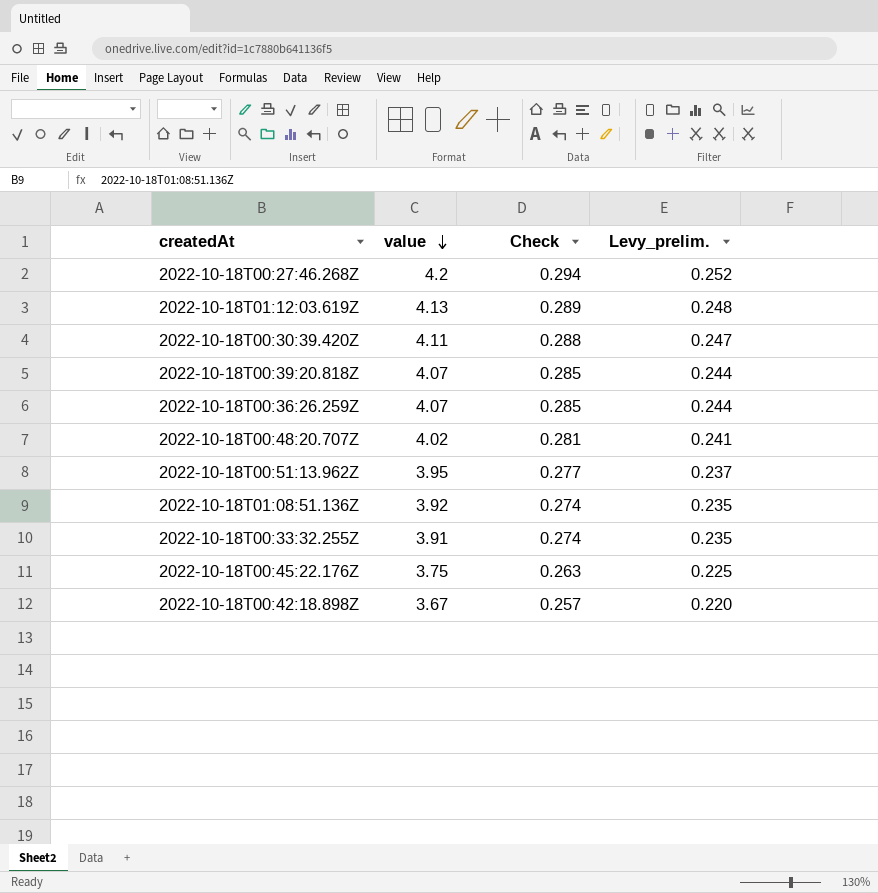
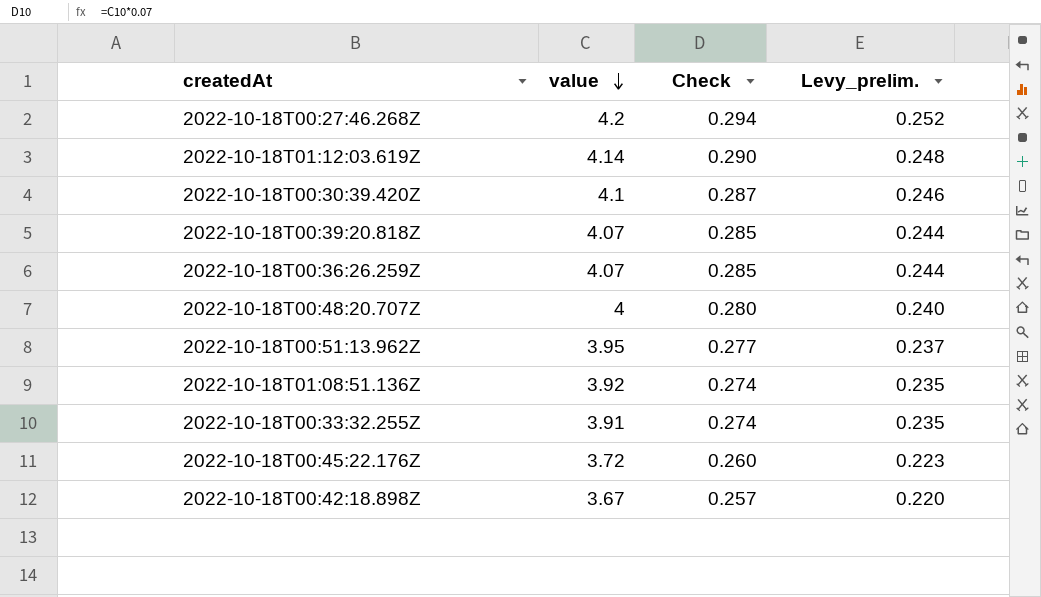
2022-10-18T01:12:03.619Z | value: 4.13 -> 4.14
2022-10-18T01:12:03.619Z | Check: 0.289 -> 0.290
2022-10-18T00:30:39.420Z | value: 4.11 -> 4.1
2022-10-18T00:30:39.420Z | Check: 0.288 -> 0.287
2022-10-18T00:30:39.420Z | Levy_prelim.: 0.247 -> 0.246
2022-10-18T00:48:20.707Z | value: 4.02 -> 4
2022-10-18T00:48:20.707Z | Check: 0.281 -> 0.280
2022-10-18T00:48:20.707Z | Levy_prelim.: 0.241 -> 0.240
2022-10-18T00:45:22.176Z | value: 3.75 -> 3.72
2022-10-18T00:45:22.176Z | Check: 0.263 -> 0.260
2022-10-18T00:45:22.176Z | Levy_prelim.: 0.225 -> 0.223

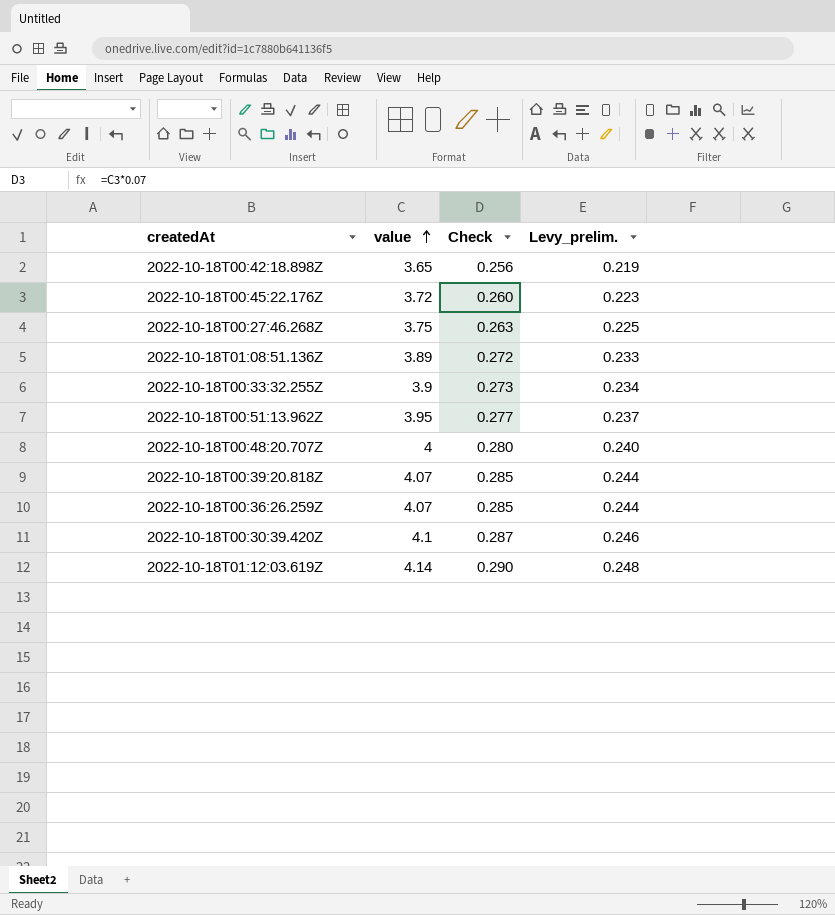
row order: value descending -> value ascending
2022-10-18T00:42:18.898Z | value: 3.67 -> 3.65
2022-10-18T00:42:18.898Z | Check: 0.257 -> 0.256
2022-10-18T00:42:18.898Z | Levy_prelim.: 0.220 -> 0.219
2022-10-18T00:27:46.268Z | value: 4.2 -> 3.75
2022-10-18T00:27:46.268Z | Check: 0.294 -> 0.263
2022-10-18T00:27:46.268Z | Levy_prelim.: 0.252 -> 0.225
2022-10-18T01:08:51.136Z | value: 3.92 -> 3.89
2022-10-18T01:08:51.136Z | Check: 0.274 -> 0.272
2022-10-18T01:08:51.136Z | Levy_prelim.: 0.235 -> 0.233
2022-10-18T00:33:32.255Z | value: 3.91 -> 3.9
2022-10-18T00:33:32.255Z | Check: 0.274 -> 0.273
2022-10-18T00:33:32.255Z | Levy_prelim.: 0.235 -> 0.234

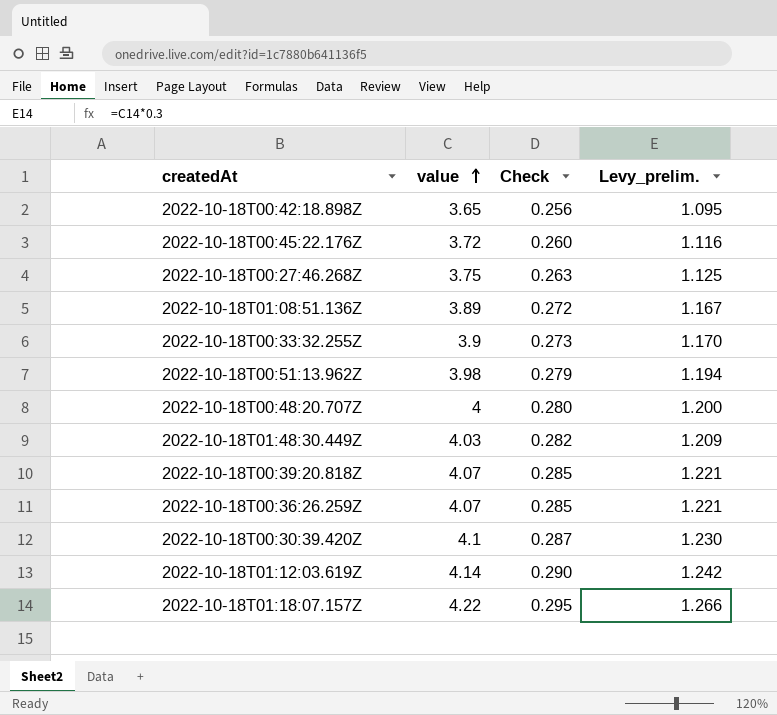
column Levy_prelim. | formula: [value] * 0.06 -> [value] * 0.3
2022-10-18T00:51:13.962Z | value: 3.95 -> 3.98
2022-10-18T00:51:13.962Z | Check: 0.277 -> 0.279
row 2022-10-18T01:48:30.449Z: none -> 4.03 | 0.282 | 1.209
row 2022-10-18T01:18:07.157Z: none -> 4.22 | 0.295 | 1.266

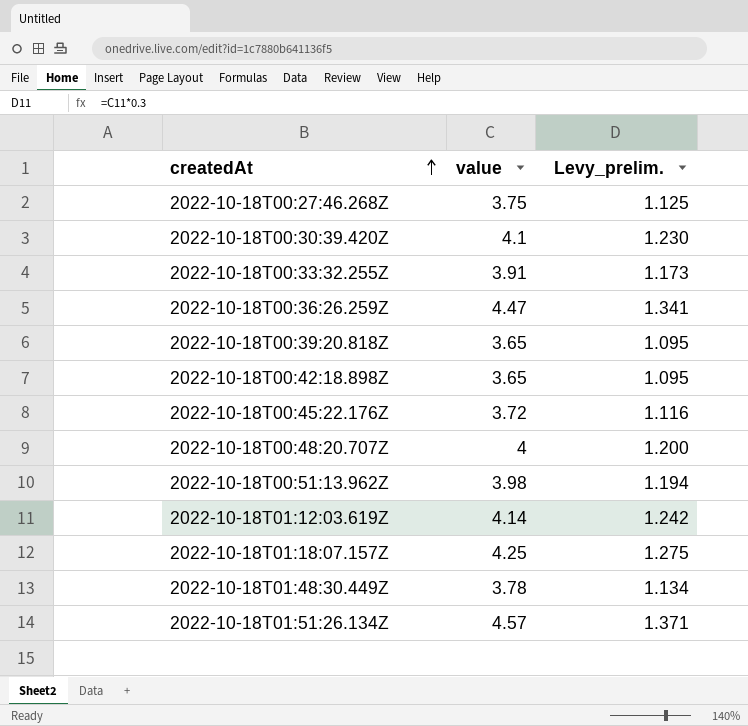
row order: value ascending -> createdAt ascending
column Check | formula: [value] * 0.07 -> none
row 2022-10-18T01:08:51.136Z: 3.89 | 0.272 | 1.167 -> none
2022-10-18T00:33:32.255Z | value: 3.9 -> 3.91
2022-10-18T00:33:32.255Z | Levy_prelim.: 1.170 -> 1.173
2022-10-18T00:36:26.259Z | value: 4.07 -> 4.47
2022-10-18T00:36:26.259Z | Levy_prelim.: 1.221 -> 1.341
2022-10-18T00:39:20.818Z | value: 4.07 -> 3.65
2022-10-18T00:39:20.818Z | Levy_prelim.: 1.221 -> 1.095
2022-10-18T01:18:07.157Z | value: 4.22 -> 4.25
2022-10-18T01:18:07.157Z | Levy_prelim.: 1.266 -> 1.275
2022-10-18T01:48:30.449Z | value: 4.03 -> 3.78
2022-10-18T01:48:30.449Z | Levy_prelim.: 1.209 -> 1.134
row 2022-10-18T01:51:26.134Z: none -> 4.57 | 1.371

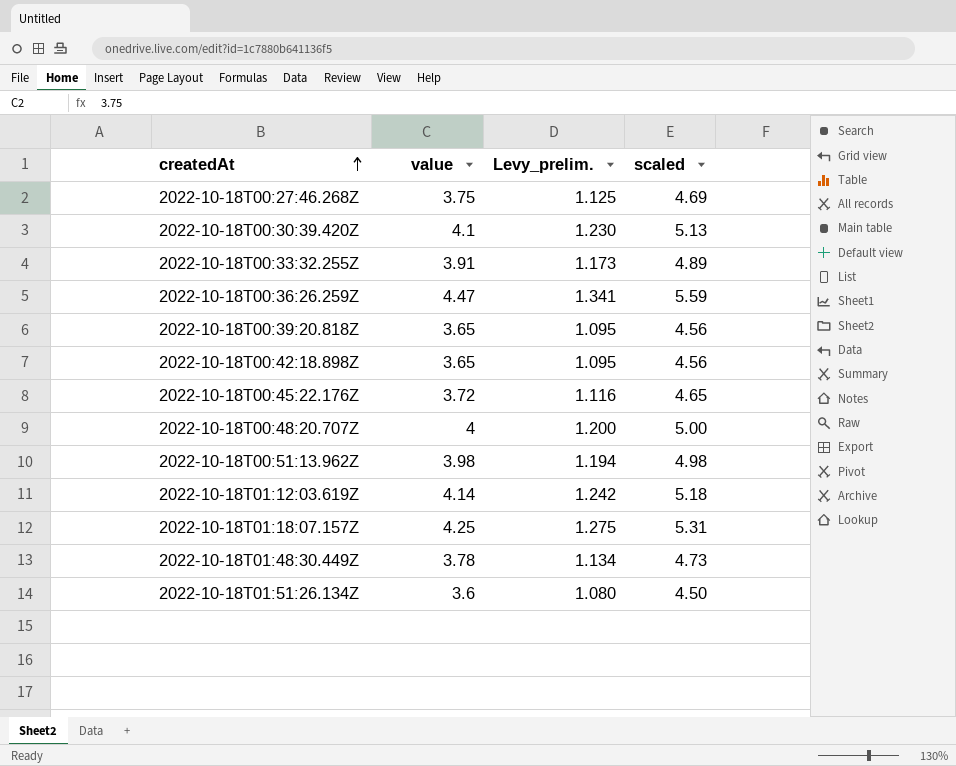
column scaled | formula: none -> [value] * 1.25
2022-10-18T01:51:26.134Z | value: 4.57 -> 3.6
2022-10-18T01:51:26.134Z | Levy_prelim.: 1.371 -> 1.080

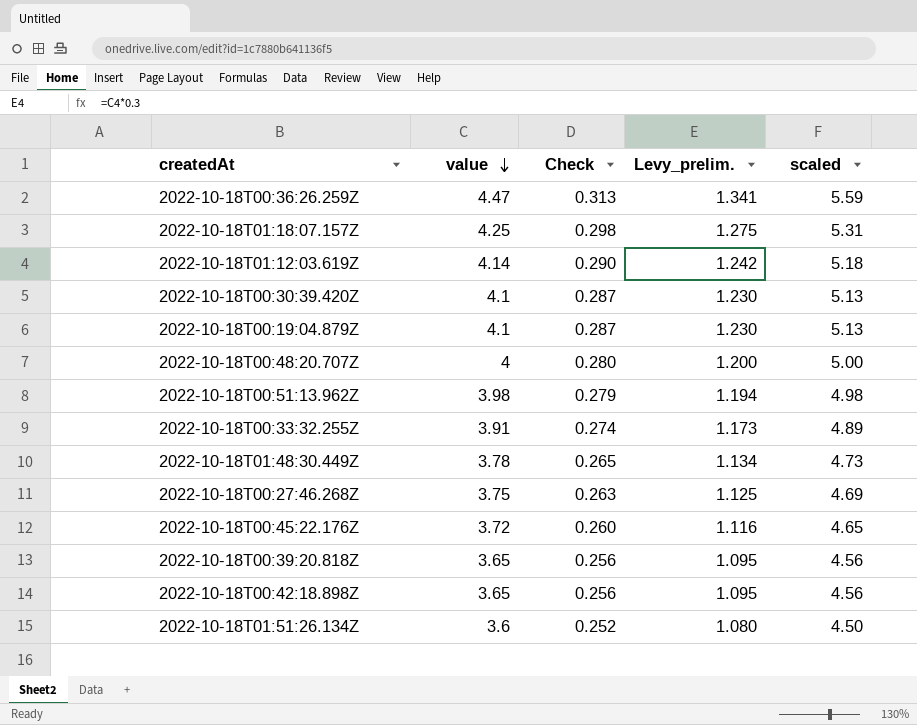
row order: createdAt ascending -> value descending
column Check | formula: none -> [value] * 0.07
row 2022-10-18T00:19:04.879Z: none -> 4.1 | 0.287 | 1.230 | 5.13

